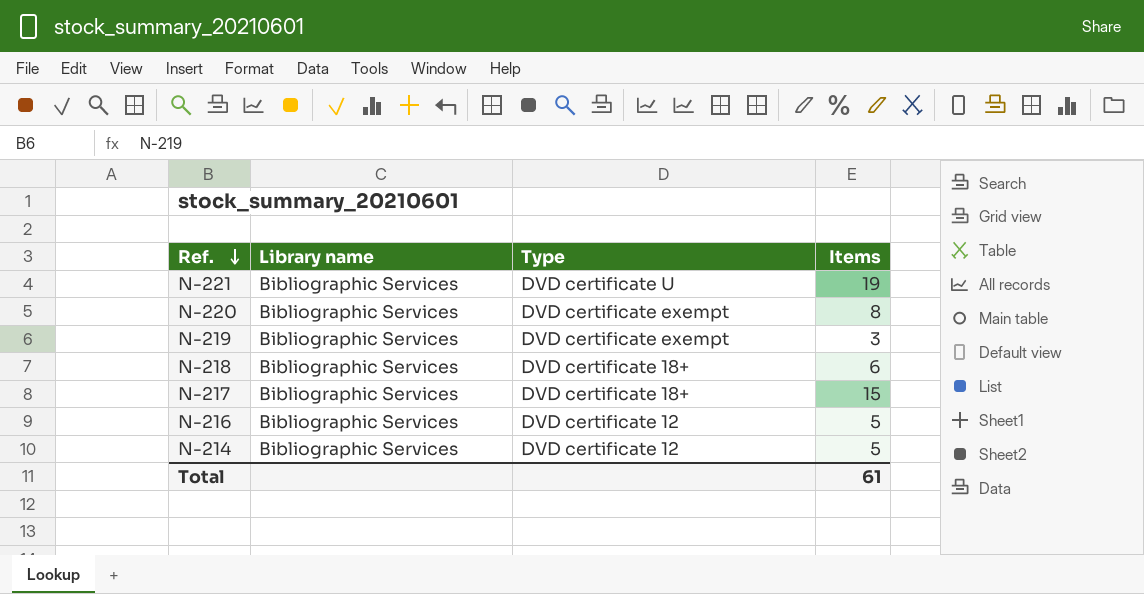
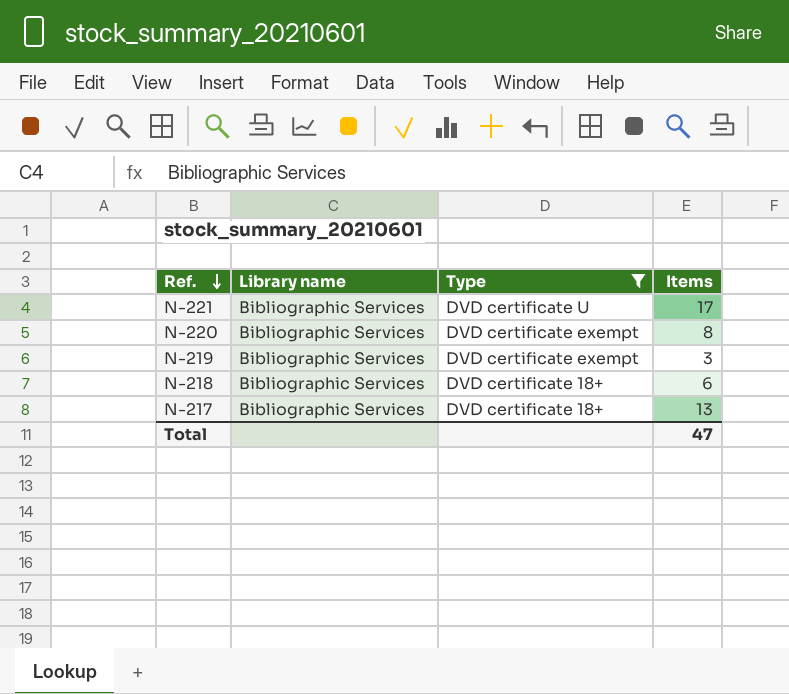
filter: none -> Type != DVD certificate 12
N-221 | Items: 19 -> 17
N-217 | Items: 15 -> 13
Total | Items: 61 -> 47

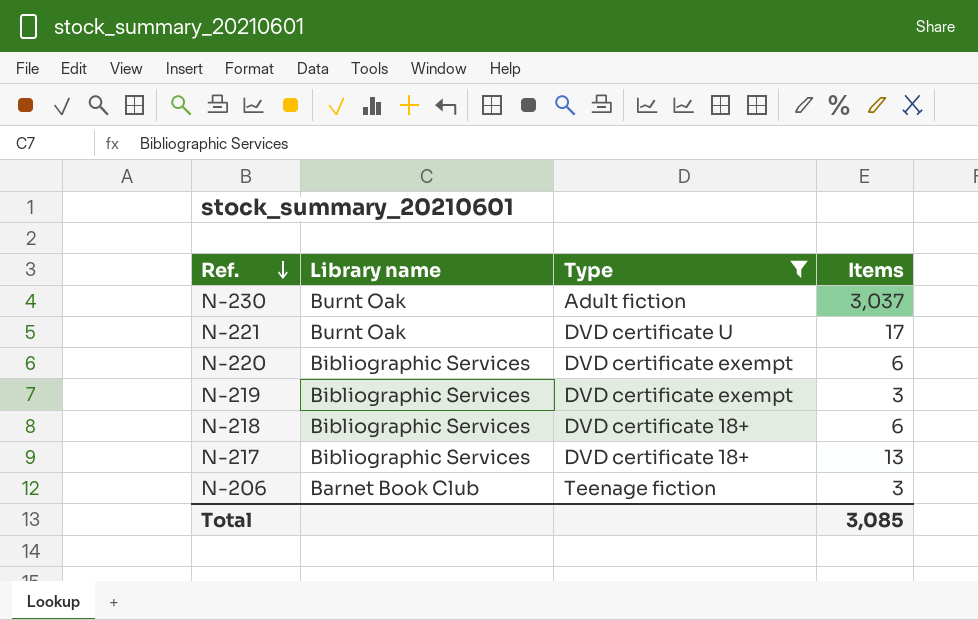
row N-230: none -> Burnt Oak | Adult fiction | 3,037
N-221 | Library name: Bibliographic Services -> Burnt Oak
N-220 | Items: 8 -> 6
row N-206: none -> Barnet Book Club | Teenage fiction | 3
Total | Items: 47 -> 3,085

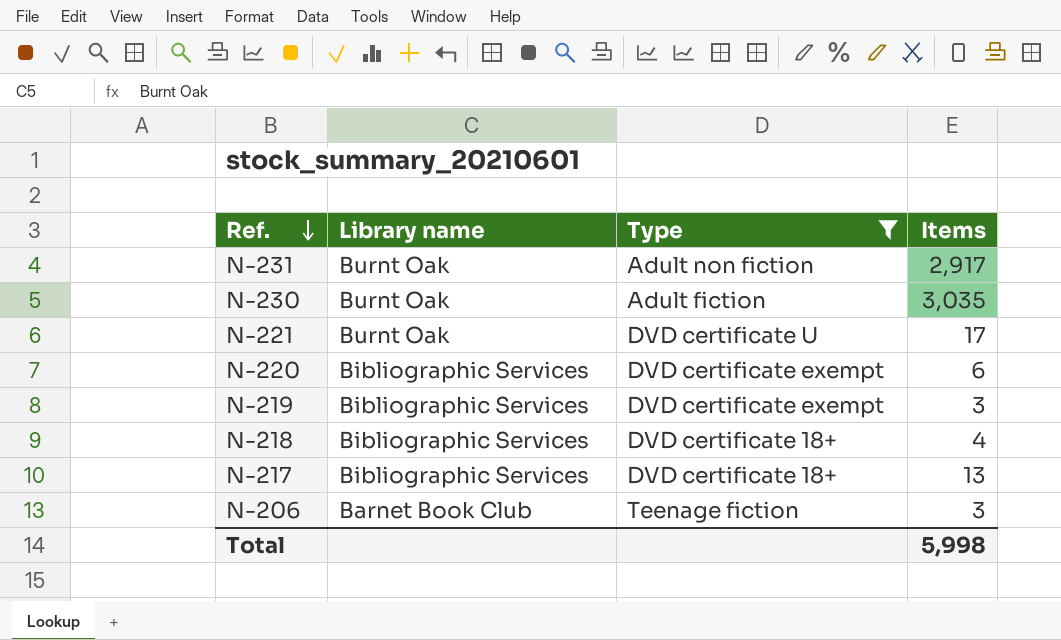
row N-231: none -> Burnt Oak | Adult non fiction | 2,917
N-230 | Items: 3,037 -> 3,035
N-218 | Items: 6 -> 4
Total | Items: 3,085 -> 5,998

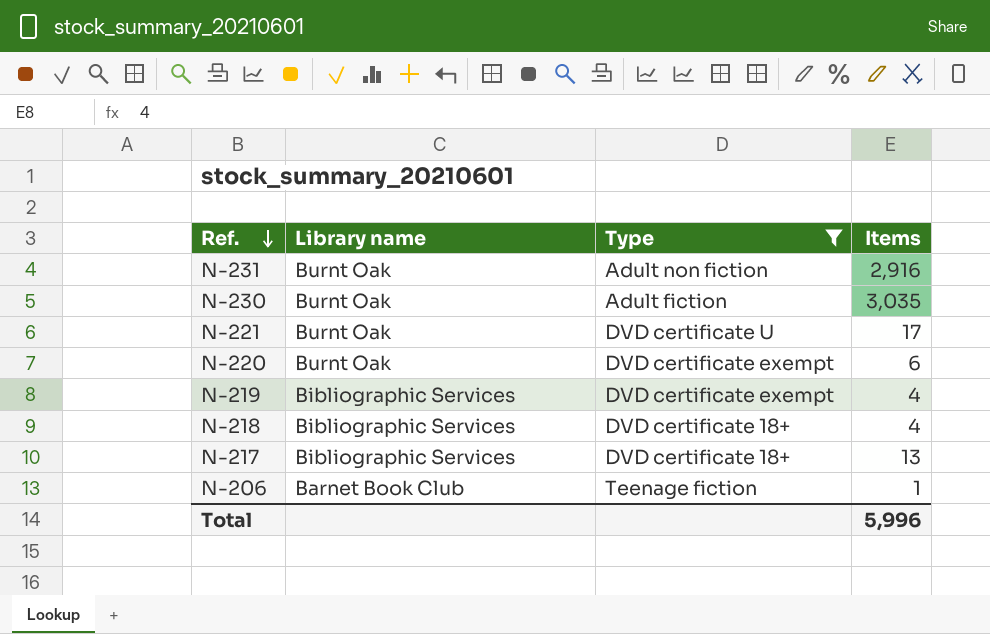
N-231 | Items: 2,917 -> 2,916
N-220 | Library name: Bibliographic Services -> Burnt Oak
N-219 | Items: 3 -> 4
N-206 | Items: 3 -> 1
Total | Items: 5,998 -> 5,996

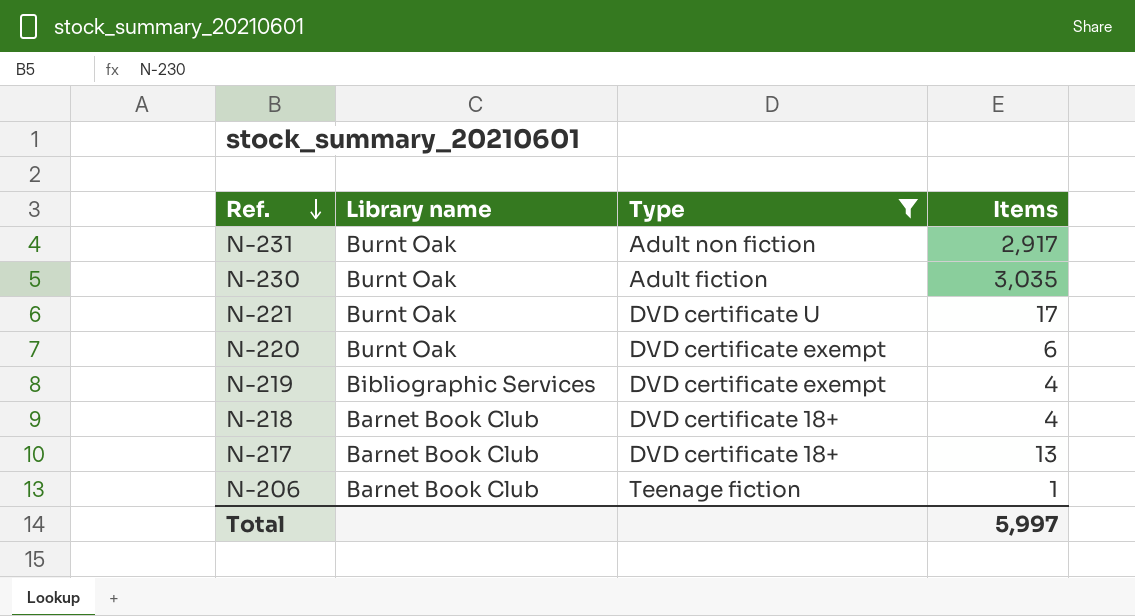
N-231 | Items: 2,916 -> 2,917
N-218 | Library name: Bibliographic Services -> Barnet Book Club
N-217 | Library name: Bibliographic Services -> Barnet Book Club
Total | Items: 5,996 -> 5,997

